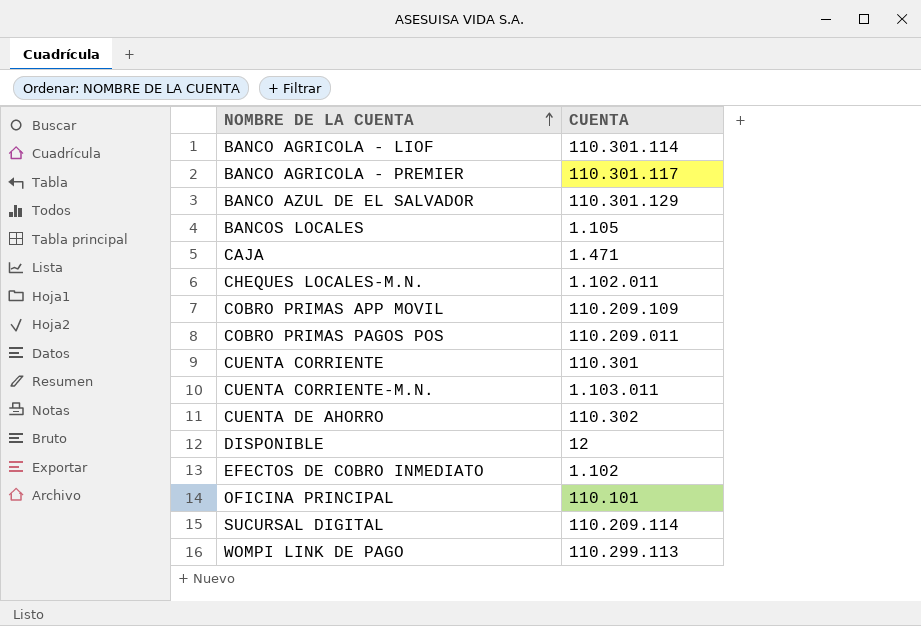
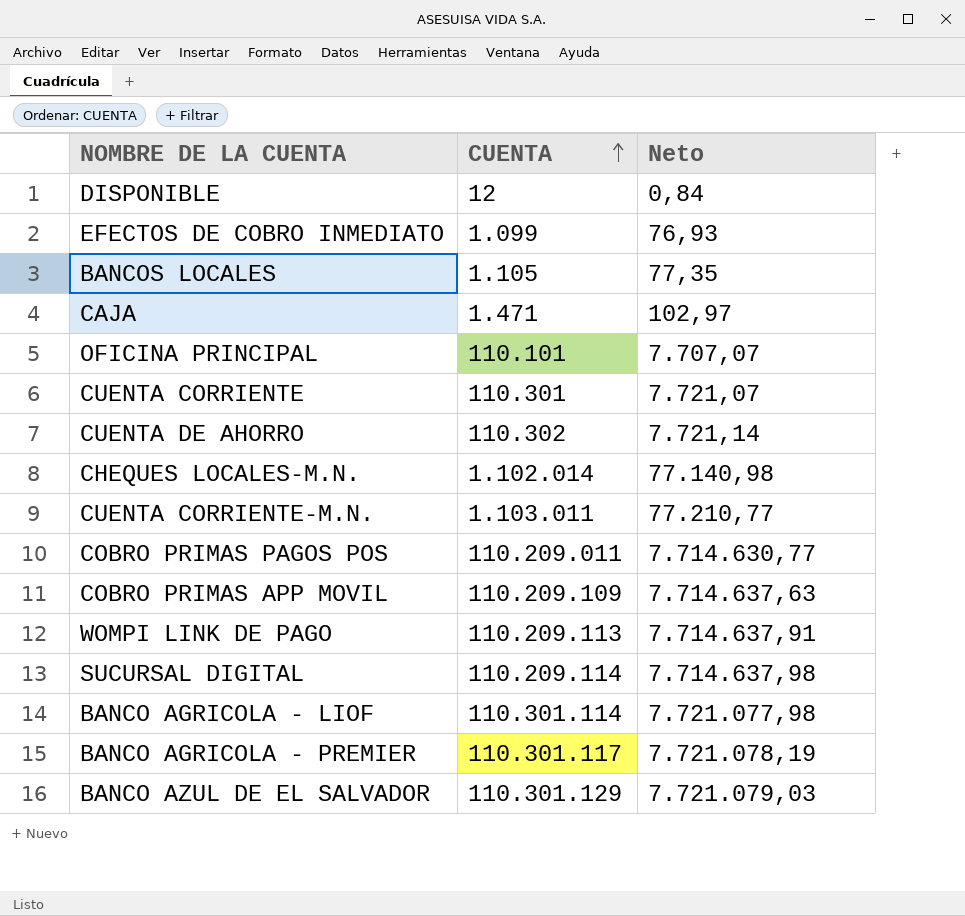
row order: NOMBRE DE LA CUENTA ascending -> CUENTA ascending
column Neto | formula: none -> [CUENTA] * 0,07
EFECTOS DE COBRO INMEDIATO | CUENTA: 1.102 -> 1.099
CHEQUES LOCALES-M.N. | CUENTA: 1.102.011 -> 1.102.014
WOMPI LINK DE PAGO | CUENTA: 110.299.113 -> 110.209.113

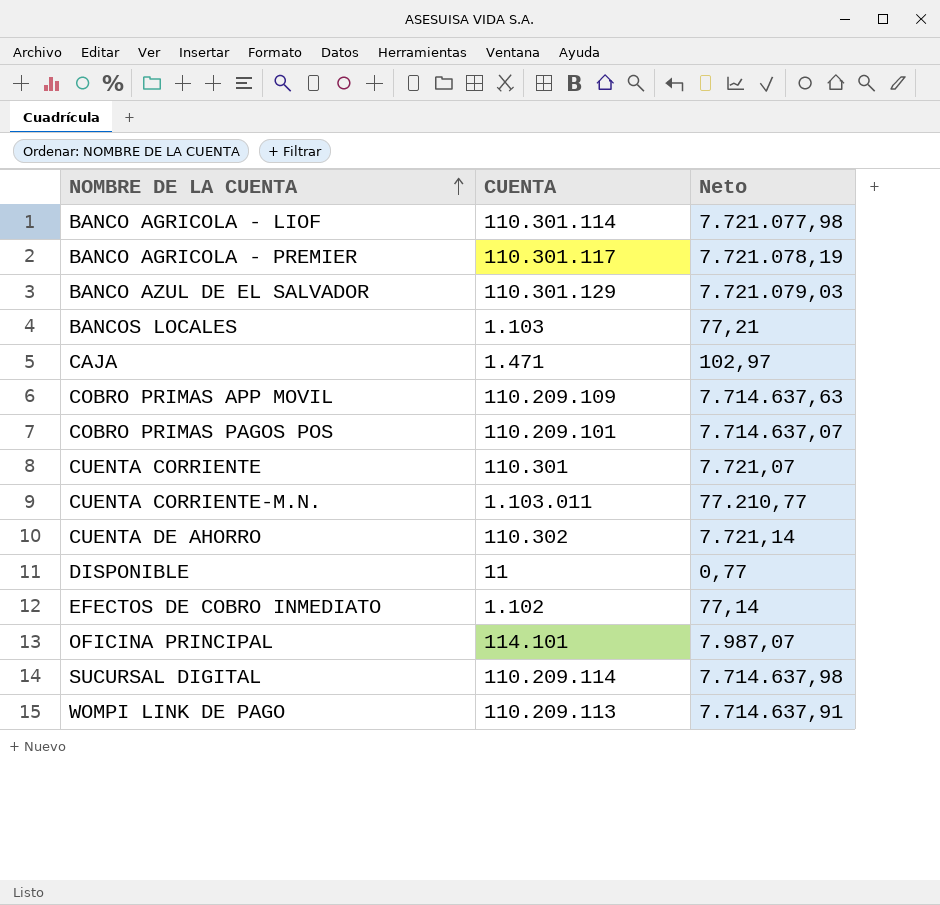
row order: CUENTA ascending -> NOMBRE DE LA CUENTA ascending
row CHEQUES LOCALES-M.N.: 1.102.014 | 77.140,98 -> none
BANCOS LOCALES | CUENTA: 1.105 -> 1.103
BANCOS LOCALES | Neto: 77,35 -> 77,21
COBRO PRIMAS PAGOS POS | CUENTA: 110.209.011 -> 110.209.101
COBRO PRIMAS PAGOS POS | Neto: 7.714.630,77 -> 7.714.637,07
DISPONIBLE | CUENTA: 12 -> 11
DISPONIBLE | Neto: 0,84 -> 0,77
EFECTOS DE COBRO INMEDIATO | CUENTA: 1.099 -> 1.102
EFECTOS DE COBRO INMEDIATO | Neto: 76,93 -> 77,14
OFICINA PRINCIPAL | CUENTA: 110.101 -> 114.101
OFICINA PRINCIPAL | Neto: 7.707,07 -> 7.987,07

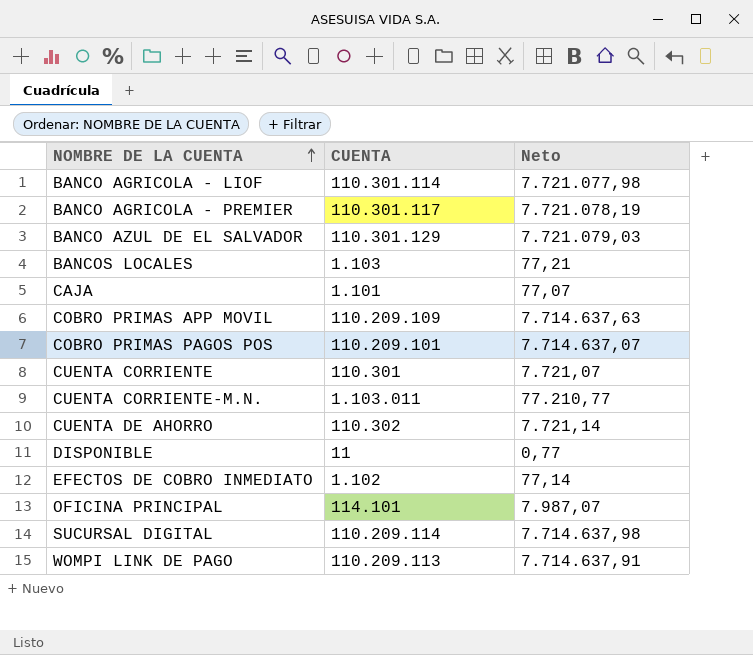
CAJA | CUENTA: 1.471 -> 1.101
CAJA | Neto: 102,97 -> 77,07

